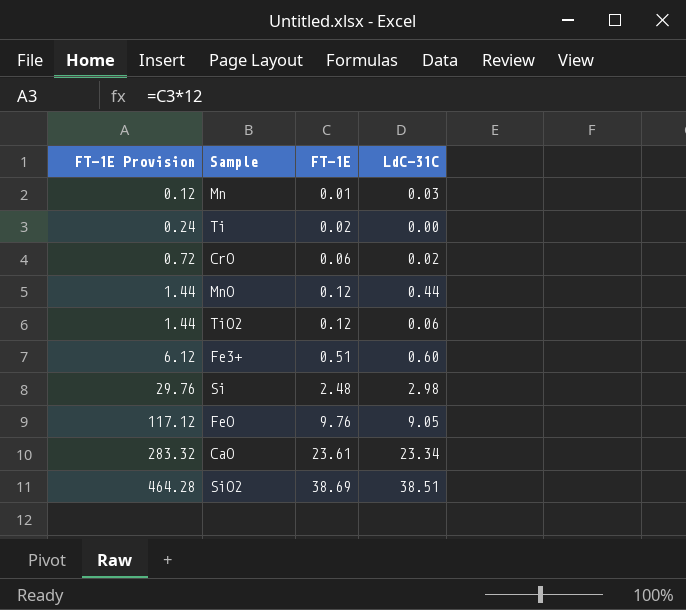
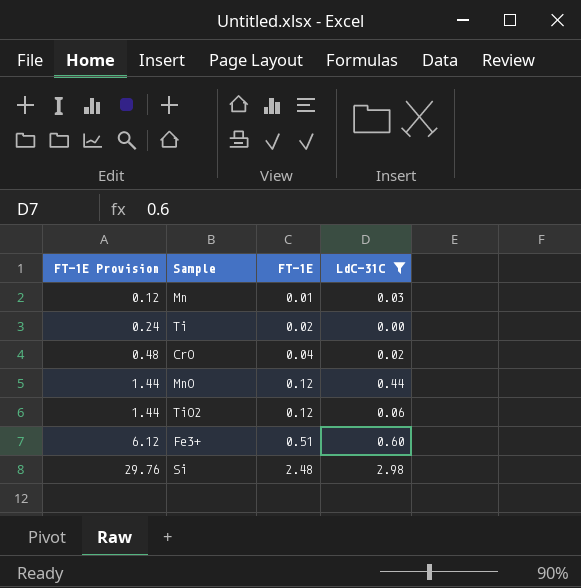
filter: none -> LdC-31C <= 2.98
CrO | FT-1E Provision: 0.72 -> 0.48
CrO | FT-1E: 0.06 -> 0.04

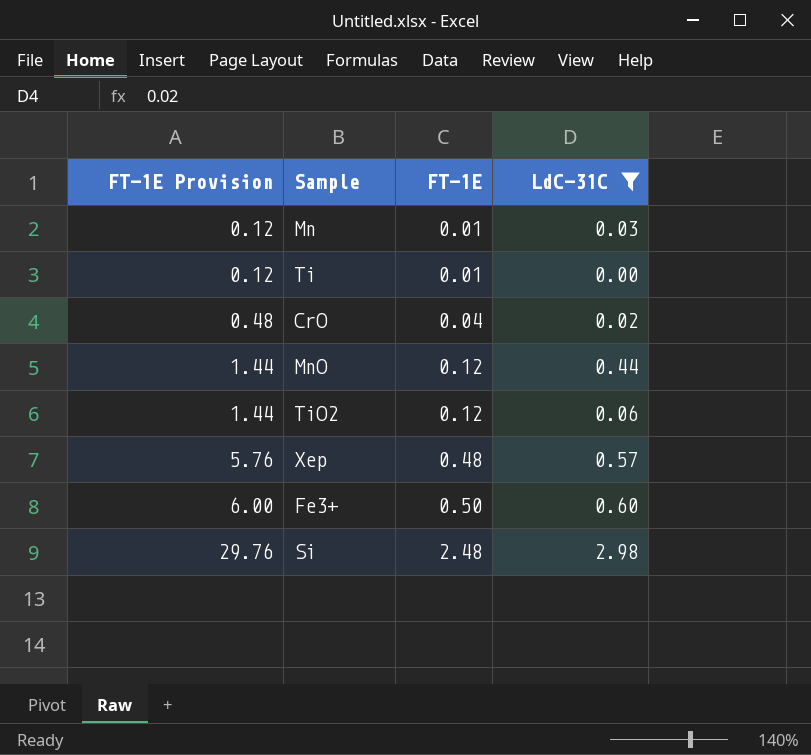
Ti | FT-1E Provision: 0.24 -> 0.12
Ti | FT-1E: 0.02 -> 0.01
row Xep: none -> 5.76 | 0.48 | 0.57
Fe3+ | FT-1E Provision: 6.12 -> 6.00
Fe3+ | FT-1E: 0.51 -> 0.50

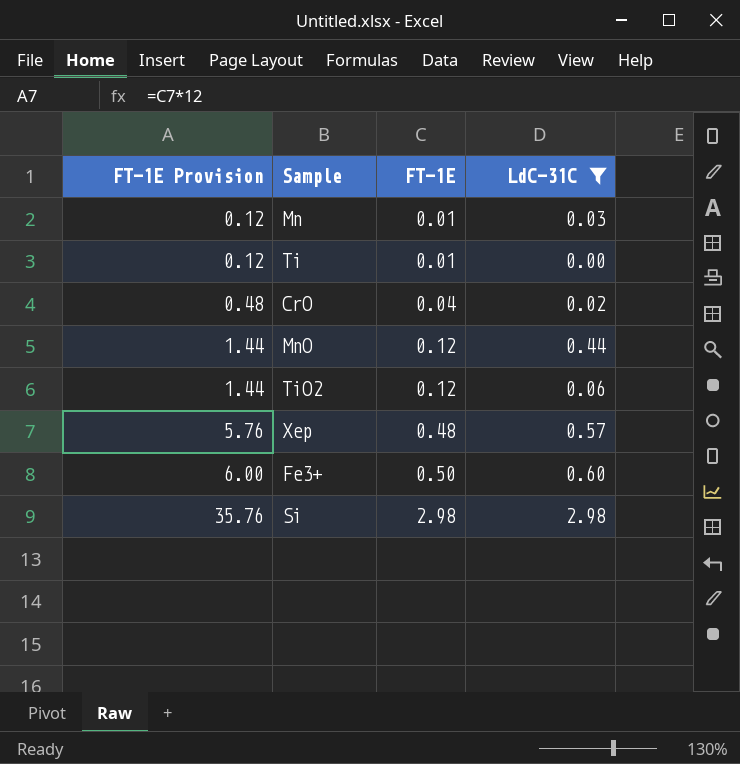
Si | FT-1E Provision: 29.76 -> 35.76
Si | FT-1E: 2.48 -> 2.98

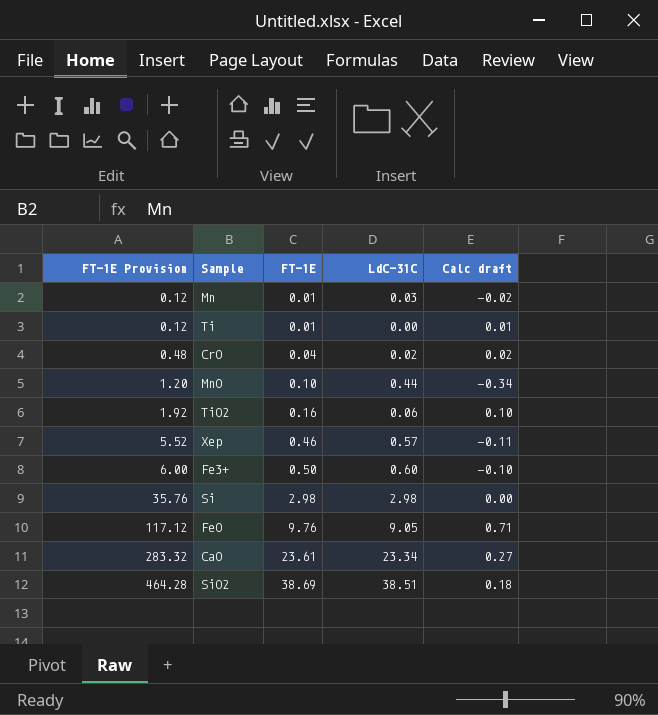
filter: LdC-31C <= 2.98 -> none
column Calc draft | formula: none -> [FT-1E] - [LdC-31C]
MnO | FT-1E Provision: 1.44 -> 1.20
MnO | FT-1E: 0.12 -> 0.10
TiO2 | FT-1E Provision: 1.44 -> 1.92
TiO2 | FT-1E: 0.12 -> 0.16
Xep | FT-1E Provision: 5.76 -> 5.52
Xep | FT-1E: 0.48 -> 0.46

